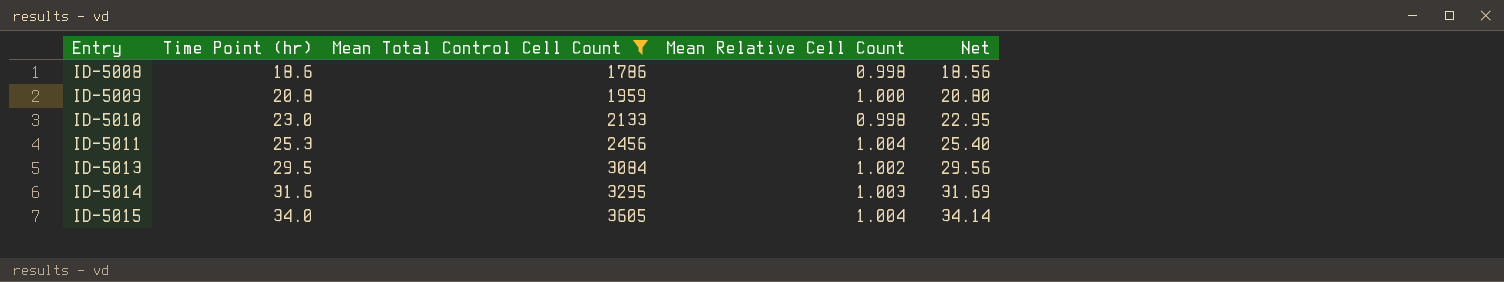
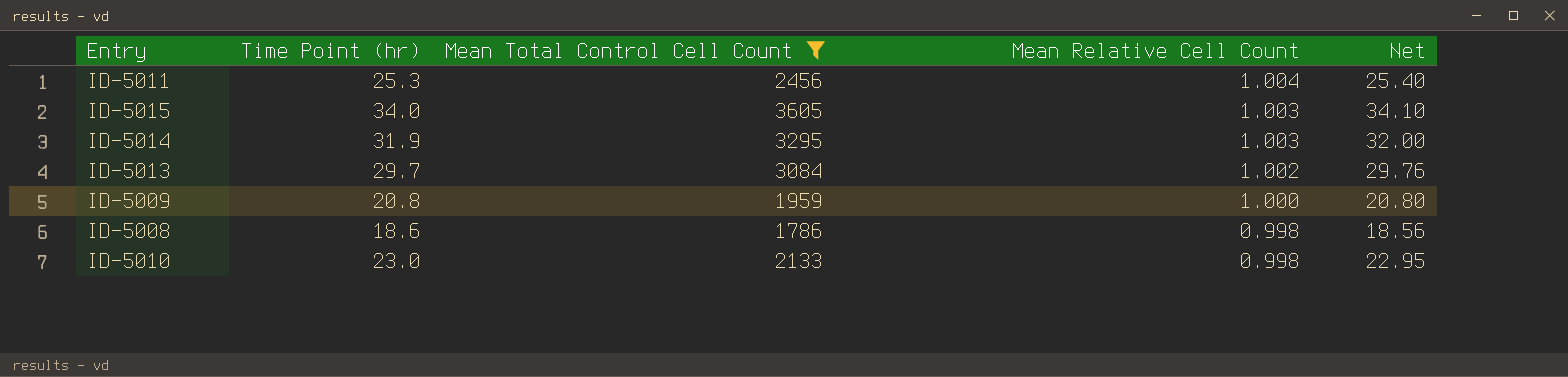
row order: Entry ascending -> Mean Relative Cell Count descending
ID-5015 | Mean Relative Cell Count: 1.004 -> 1.003
ID-5015 | Net: 34.14 -> 34.10
ID-5014 | Time Point (hr): 31.6 -> 31.9
ID-5014 | Net: 31.69 -> 32.00
ID-5013 | Time Point (hr): 29.5 -> 29.7
ID-5013 | Net: 29.56 -> 29.76

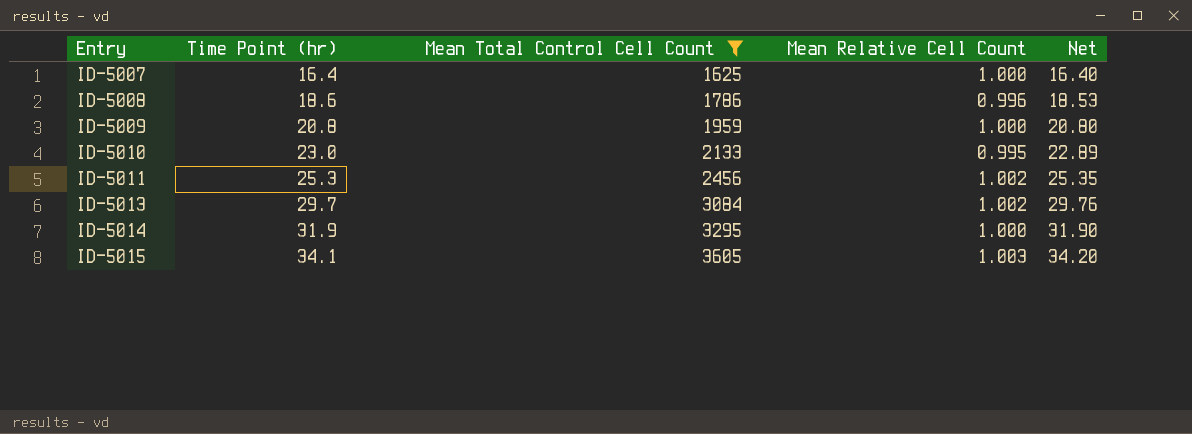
row order: Mean Relative Cell Count descending -> Entry ascending
row ID-5007: none -> 16.4 | 1625 | 1.000 | 16.40
ID-5008 | Mean Relative Cell Count: 0.998 -> 0.996
ID-5008 | Net: 18.56 -> 18.53
ID-5010 | Mean Relative Cell Count: 0.998 -> 0.995
ID-5010 | Net: 22.95 -> 22.89
ID-5011 | Mean Relative Cell Count: 1.004 -> 1.002
ID-5011 | Net: 25.40 -> 25.35
ID-5014 | Mean Relative Cell Count: 1.003 -> 1.000
ID-5014 | Net: 32.00 -> 31.90
ID-5015 | Time Point (hr): 34.0 -> 34.1
ID-5015 | Net: 34.10 -> 34.20

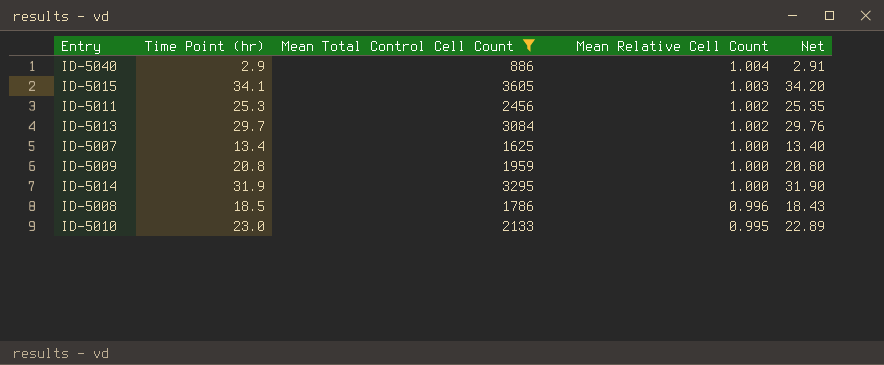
row order: Entry ascending -> Mean Relative Cell Count descending
row ID-5040: none -> 2.9 | 886 | 1.004 | 2.91
ID-5007 | Time Point (hr): 16.4 -> 13.4
ID-5007 | Net: 16.40 -> 13.40
ID-5008 | Time Point (hr): 18.6 -> 18.5
ID-5008 | Net: 18.53 -> 18.43

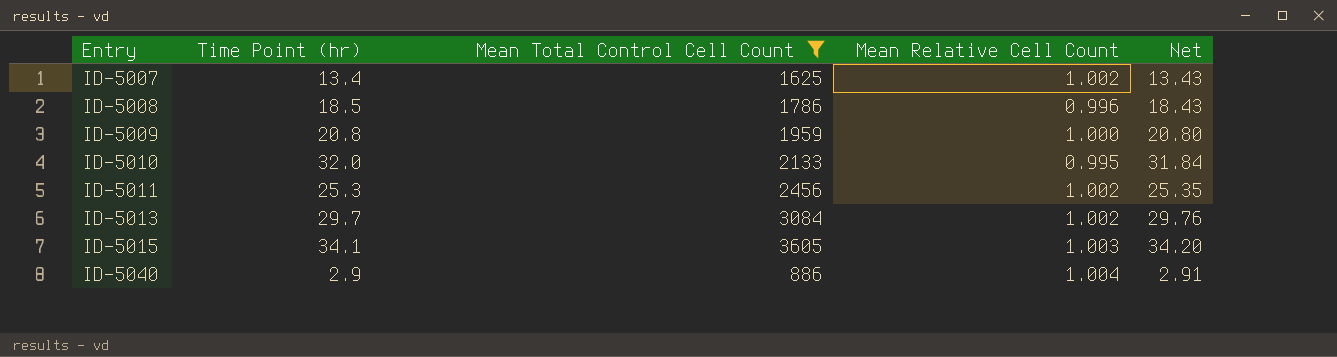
row order: Mean Relative Cell Count descending -> Entry ascending
row ID-5014: 31.9 | 3295 | 1.000 | 31.90 -> none
ID-5007 | Mean Relative Cell Count: 1.000 -> 1.002
ID-5007 | Net: 13.40 -> 13.43
ID-5010 | Time Point (hr): 23.0 -> 32.0
ID-5010 | Net: 22.89 -> 31.84

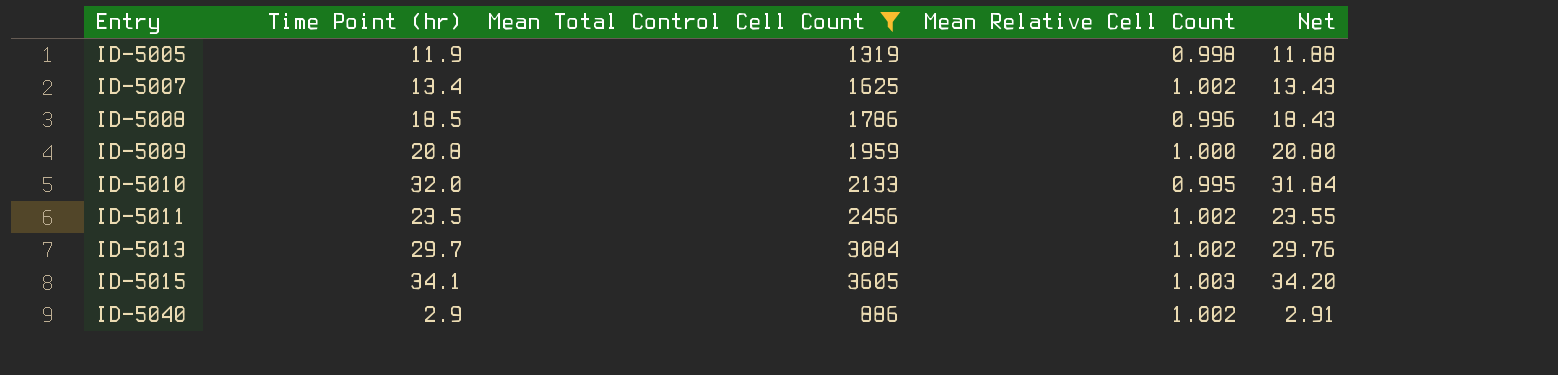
row ID-5005: none -> 11.9 | 1319 | 0.998 | 11.88
ID-5011 | Time Point (hr): 25.3 -> 23.5
ID-5011 | Net: 25.35 -> 23.55
ID-5040 | Mean Relative Cell Count: 1.004 -> 1.002

